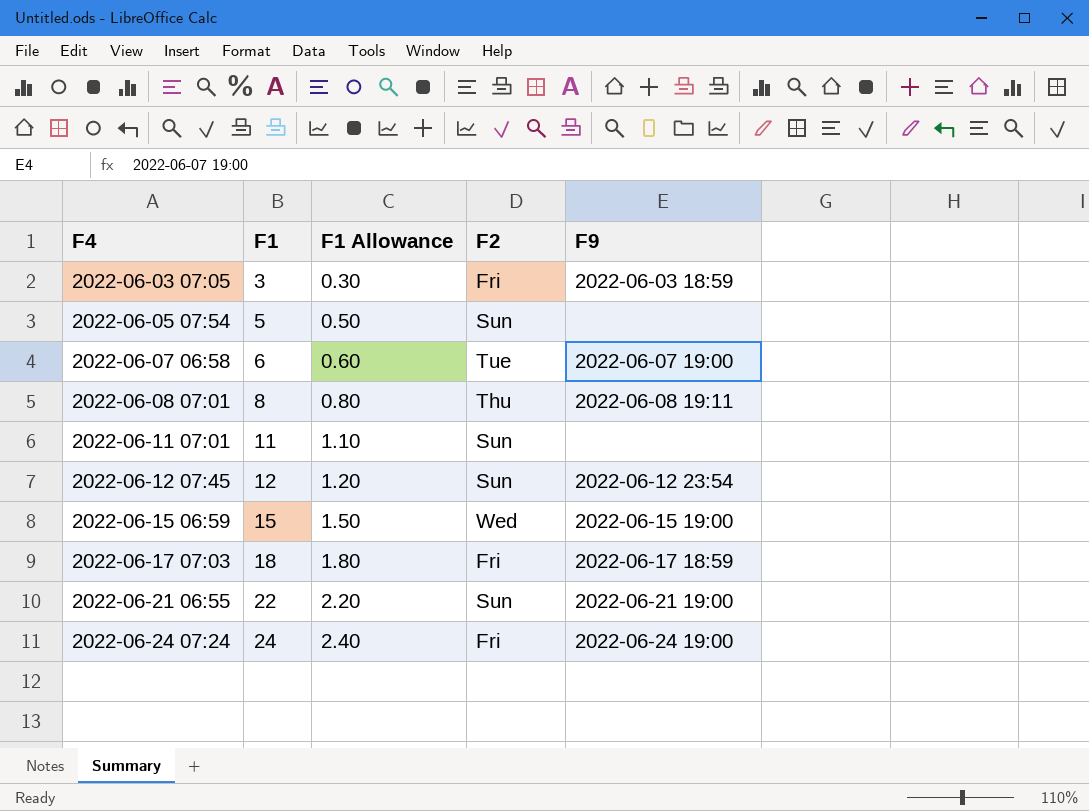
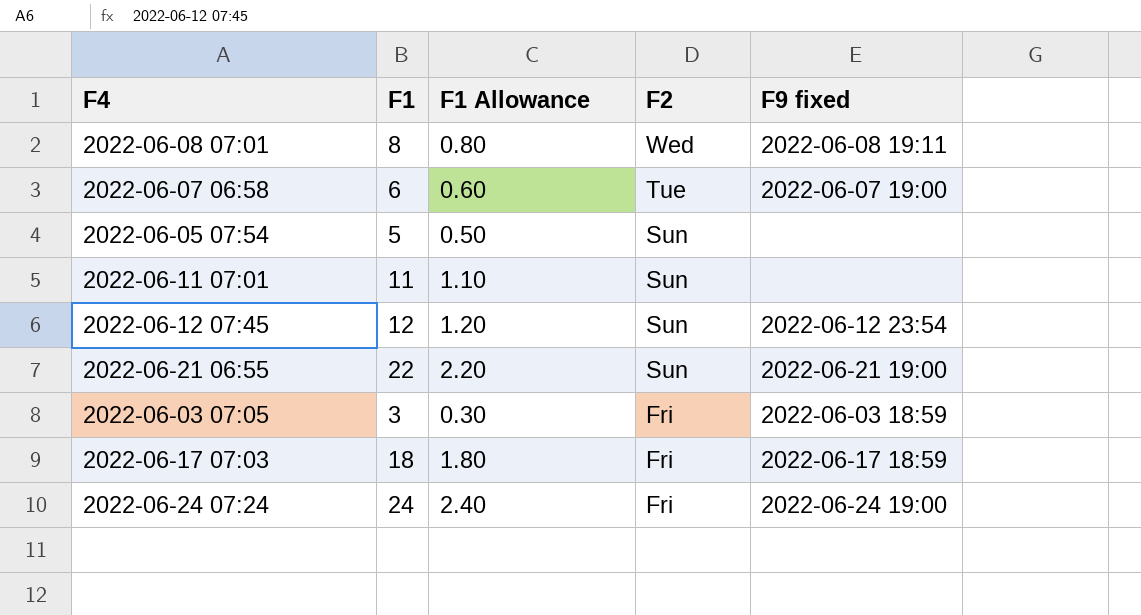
row order: F4 ascending -> F2 descending
column name: F9 -> F9 fixed
row 2022-06-15 06:59: 15 | 1.50 | Wed | 2022-06-15 19:00 -> none
2022-06-08 07:01 | F2: Thu -> Wed

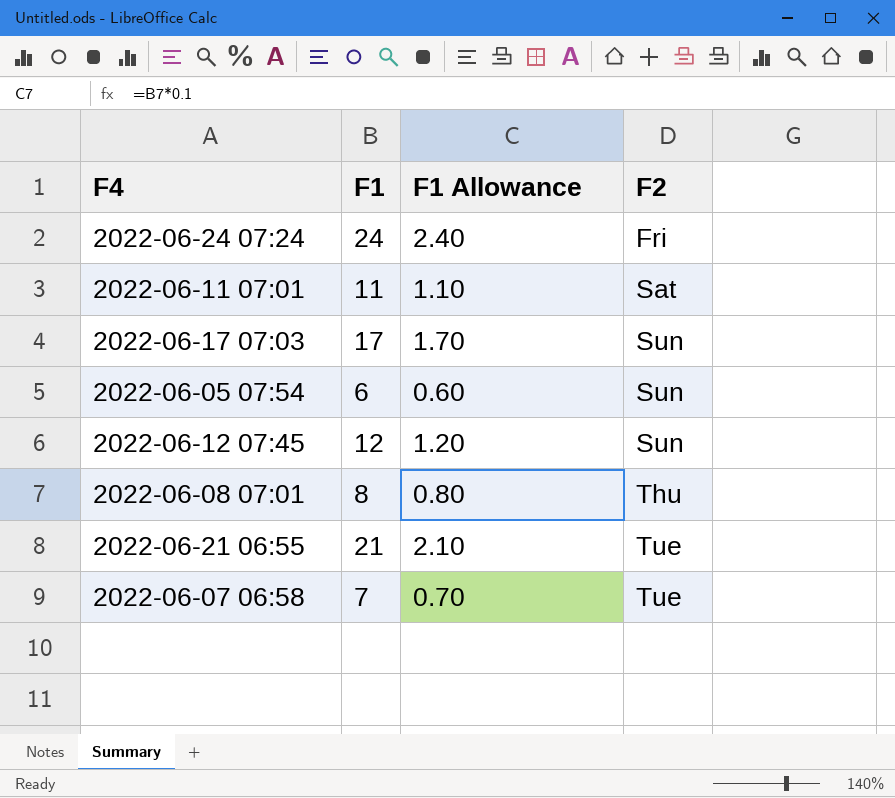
row order: F2 descending -> F2 ascending
column F9 fixed | position: 5 -> none
row 2022-06-03 07:05: 3 | 0.30 | Fri | 2022-06-03 18:59 -> none
2022-06-11 07:01 | F2: Sun -> Sat
2022-06-17 07:03 | F1: 18 -> 17
2022-06-17 07:03 | F1 Allowance: 1.80 -> 1.70
2022-06-17 07:03 | F2: Fri -> Sun
2022-06-05 07:54 | F1: 5 -> 6
2022-06-05 07:54 | F1 Allowance: 0.50 -> 0.60
2022-06-08 07:01 | F2: Wed -> Thu
2022-06-21 06:55 | F1: 22 -> 21
2022-06-21 06:55 | F1 Allowance: 2.20 -> 2.10
2022-06-21 06:55 | F2: Sun -> Tue
2022-06-07 06:58 | F1: 6 -> 7
2022-06-07 06:58 | F1 Allowance: 0.60 -> 0.70

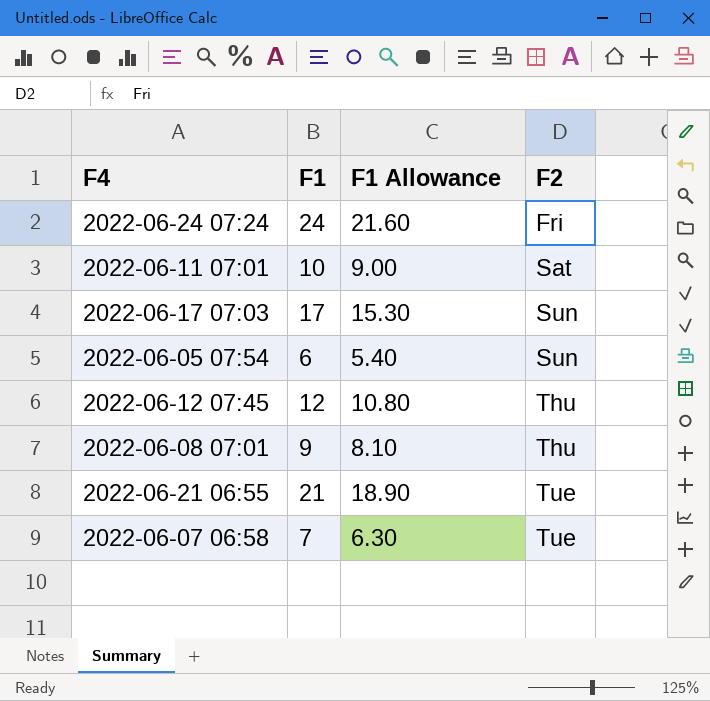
column F1 Allowance | formula: [F1] * 0.1 -> [F1] * 0.9
2022-06-11 07:01 | F1: 11 -> 10
2022-06-12 07:45 | F2: Sun -> Thu
2022-06-08 07:01 | F1: 8 -> 9

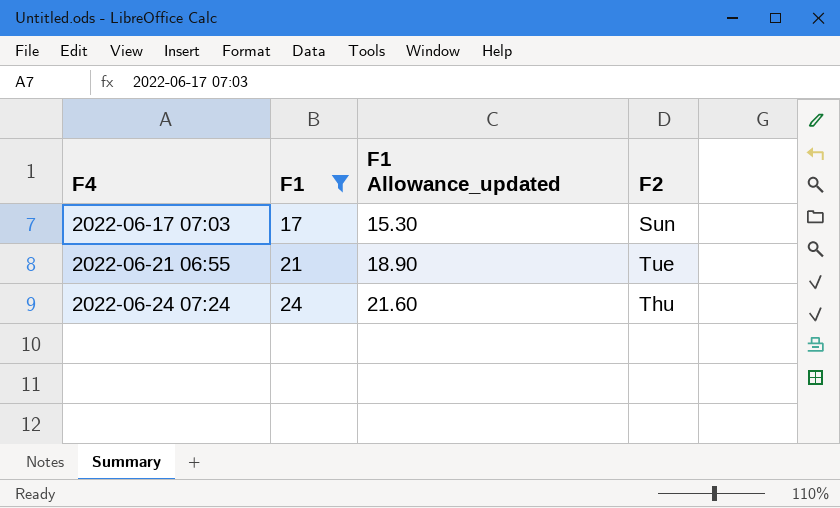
filter: none -> F1 >= 17
row order: F2 ascending -> F4 ascending
column name: F1 Allowance -> F1 Allowance_updated
2022-06-24 07:24 | F2: Fri -> Thu

